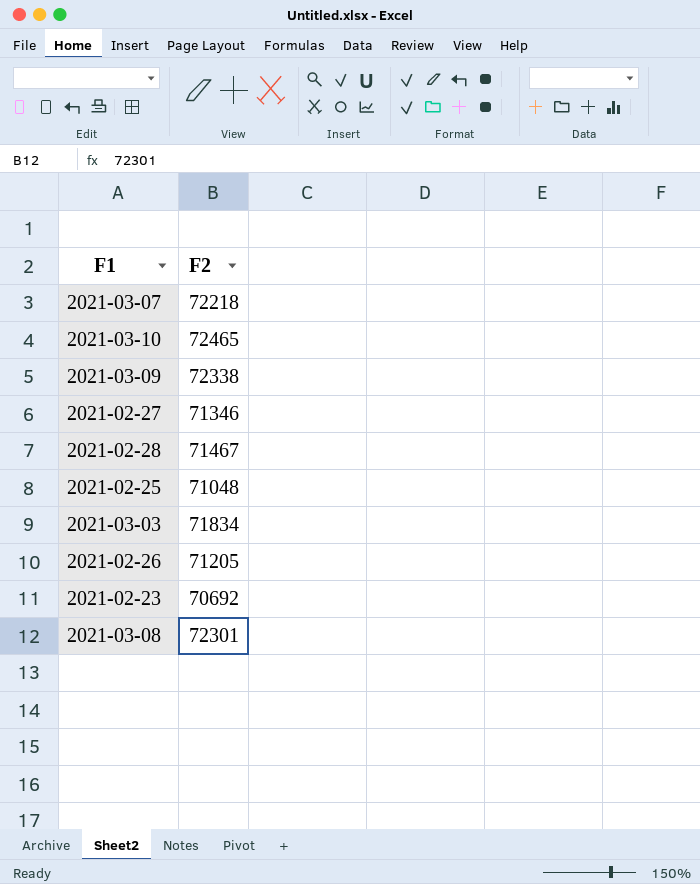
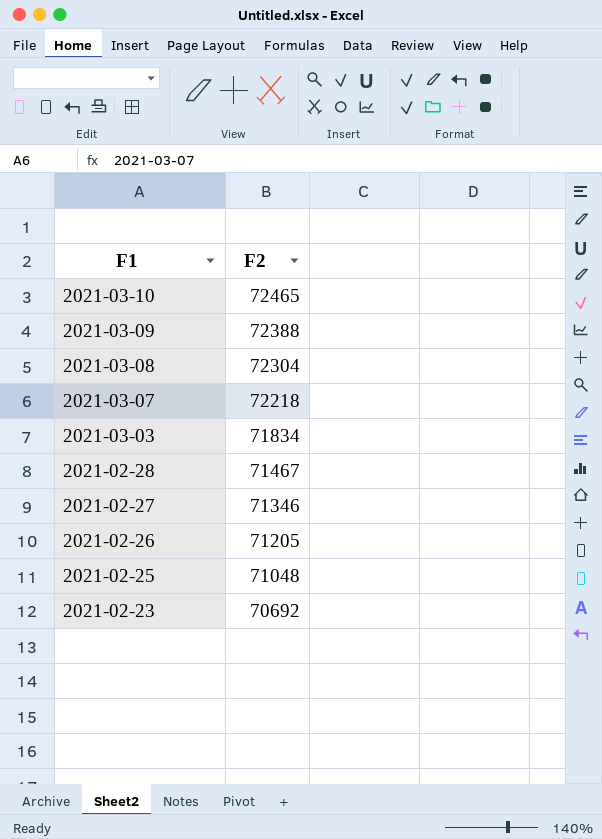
row order: none -> F1 descending
2021-03-09 | F2: 72338 -> 72388
2021-03-08 | F2: 72301 -> 72304

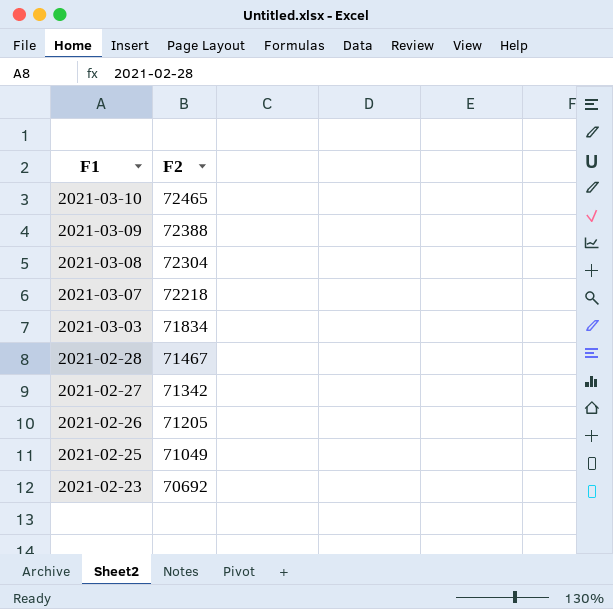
2021-02-27 | F2: 71346 -> 71342
2021-02-25 | F2: 71048 -> 71049

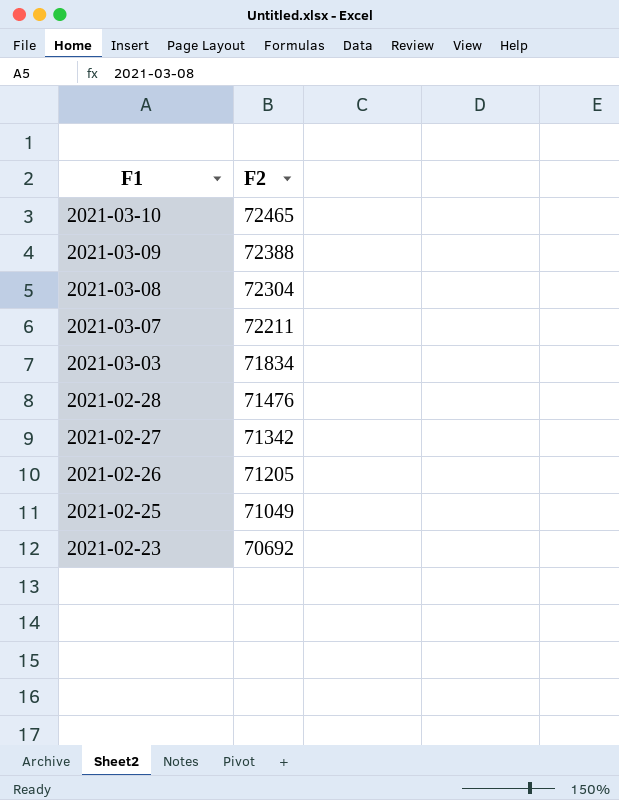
2021-03-07 | F2: 72218 -> 72211
2021-02-28 | F2: 71467 -> 71476

